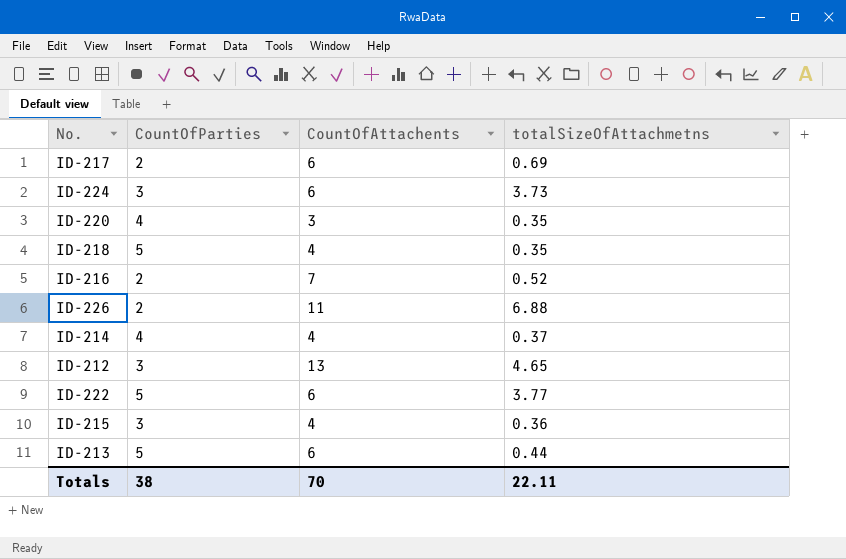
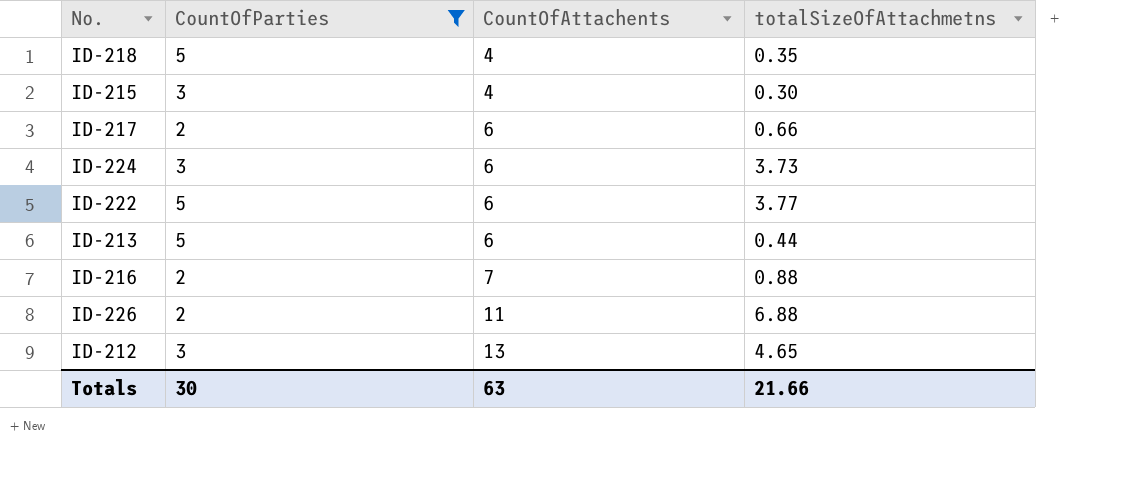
filter: none -> CountOfParties != 4
row order: none -> CountOfAttachents ascending
ID-215 | totalSizeOfAttachmetns: 0.36 -> 0.30
ID-217 | totalSizeOfAttachmetns: 0.69 -> 0.66
ID-216 | totalSizeOfAttachmetns: 0.52 -> 0.88
Totals | CountOfParties: 38 -> 30
Totals | CountOfAttachents: 70 -> 63
Totals | totalSizeOfAttachmetns: 22.11 -> 21.66

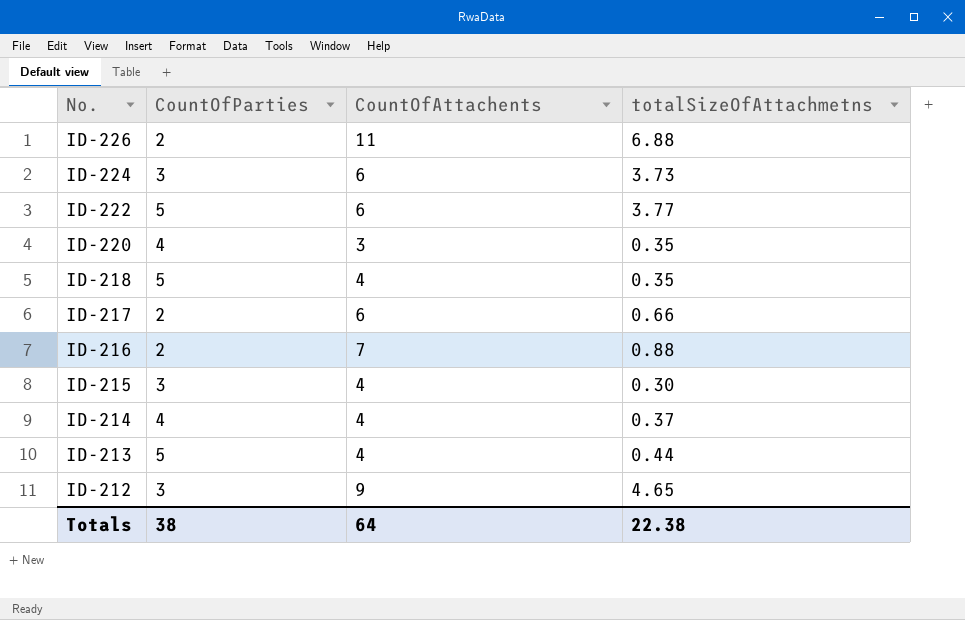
filter: CountOfParties != 4 -> none
row order: CountOfAttachents ascending -> No. descending
ID-213 | CountOfAttachents: 6 -> 4
ID-212 | CountOfAttachents: 13 -> 9
Totals | CountOfParties: 30 -> 38
Totals | CountOfAttachents: 63 -> 64
Totals | totalSizeOfAttachmetns: 21.66 -> 22.38

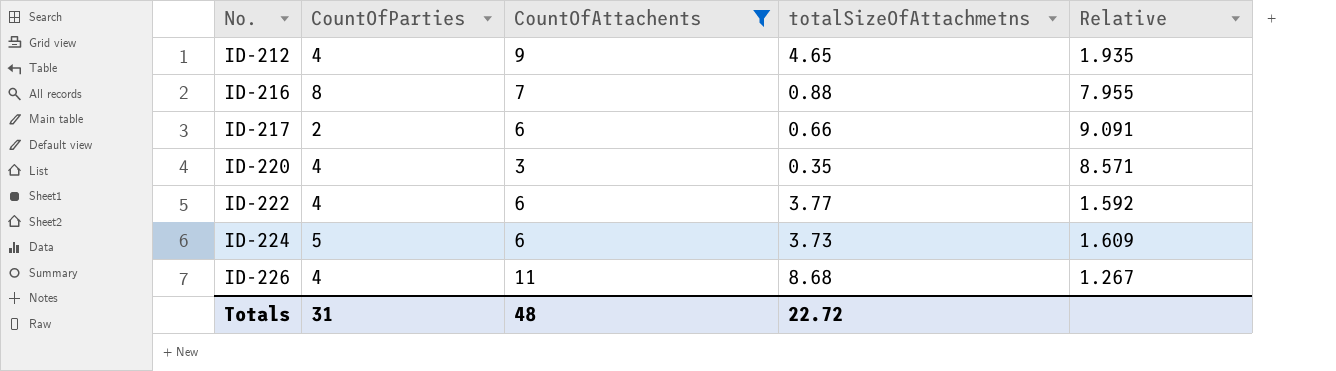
filter: none -> CountOfAttachents != 4
row order: No. descending -> No. ascending
column Relative | formula: none -> [CountOfAttachents] / [totalSizeOfAttachmetns]
ID-212 | CountOfParties: 3 -> 4
ID-216 | CountOfParties: 2 -> 8
ID-222 | CountOfParties: 5 -> 4
ID-224 | CountOfParties: 3 -> 5
ID-226 | CountOfParties: 2 -> 4
ID-226 | totalSizeOfAttachmetns: 6.88 -> 8.68
Totals | CountOfParties: 38 -> 31
Totals | CountOfAttachents: 64 -> 48
Totals | totalSizeOfAttachmetns: 22.38 -> 22.72

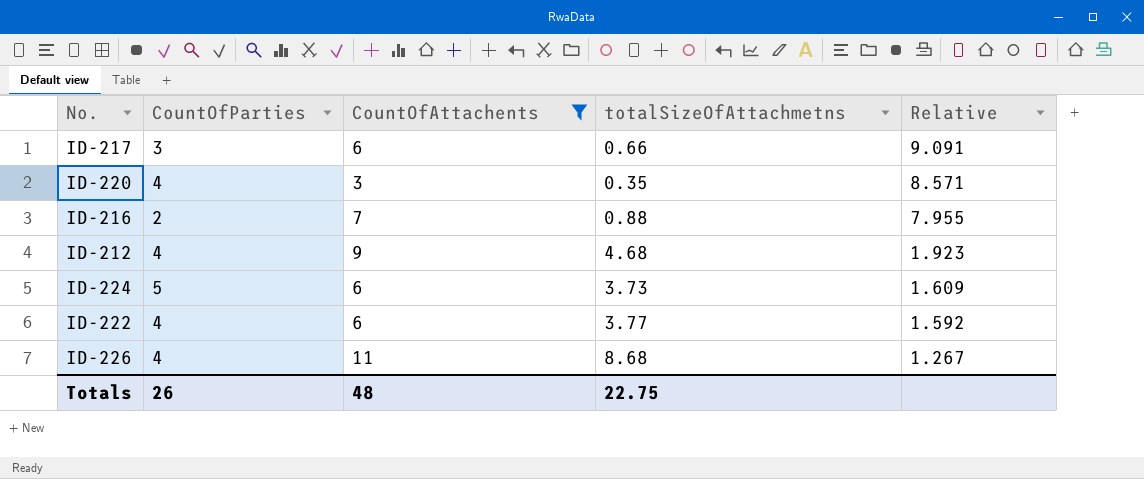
row order: No. ascending -> Relative descending
ID-217 | CountOfParties: 2 -> 3
ID-216 | CountOfParties: 8 -> 2
ID-212 | totalSizeOfAttachmetns: 4.65 -> 4.68
ID-212 | Relative: 1.935 -> 1.923
Totals | CountOfParties: 31 -> 26
Totals | totalSizeOfAttachmetns: 22.72 -> 22.75

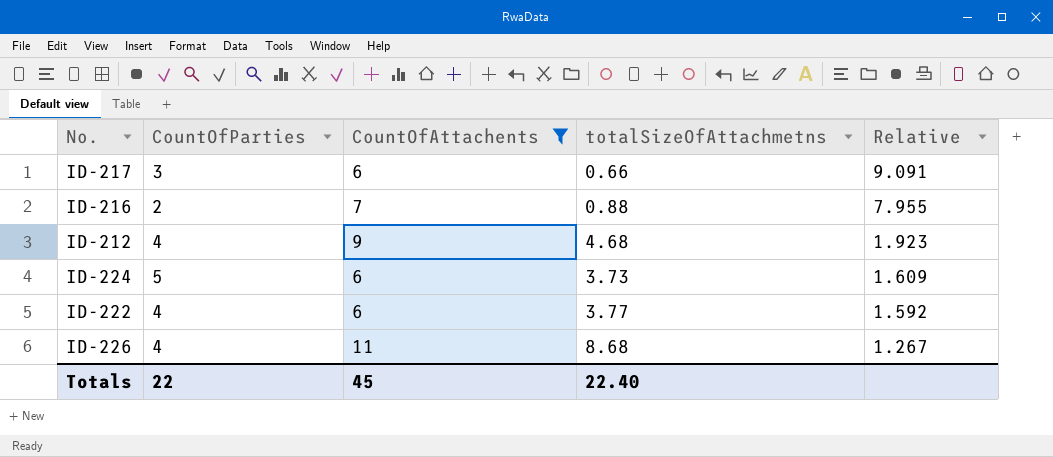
row ID-220: 4 | 3 | 0.35 | 8.571 -> none
Totals | CountOfParties: 26 -> 22
Totals | CountOfAttachents: 48 -> 45
Totals | totalSizeOfAttachmetns: 22.75 -> 22.40

